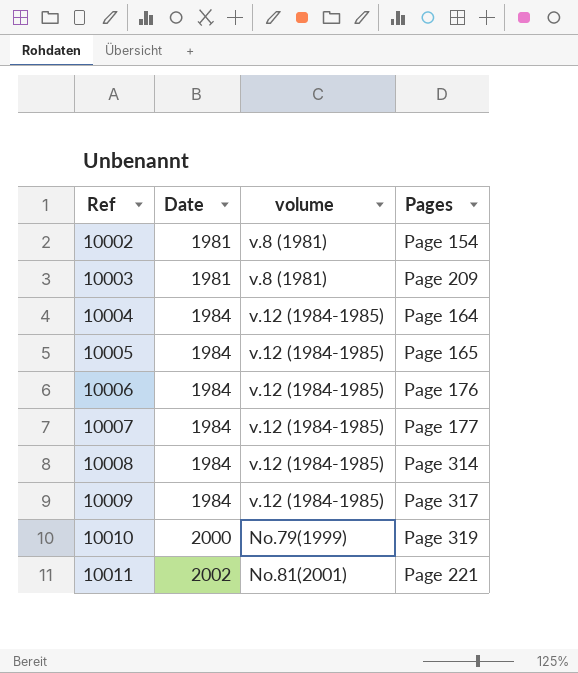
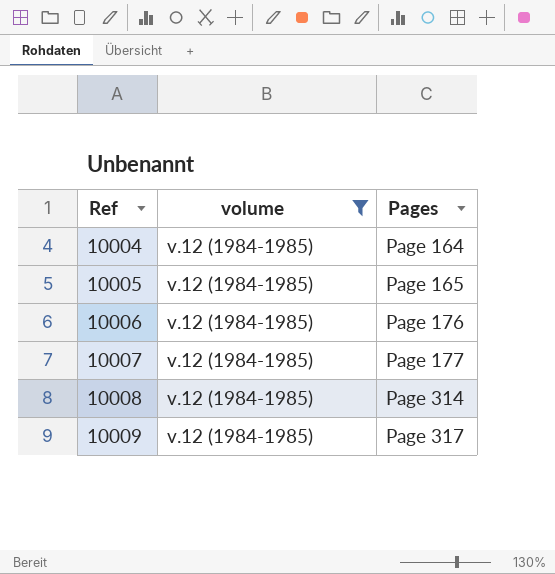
filter: none -> volume = v.12 (1984-1985)
column Date | position: 2 -> none

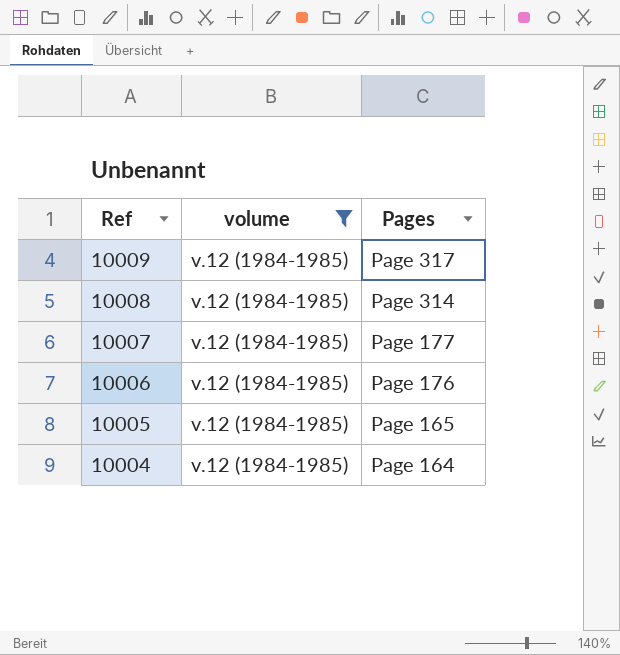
row order: Ref ascending -> Ref descending

